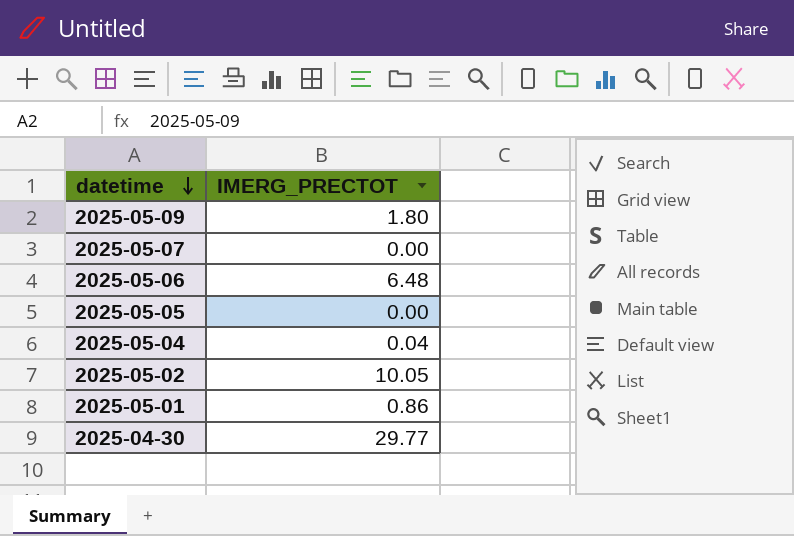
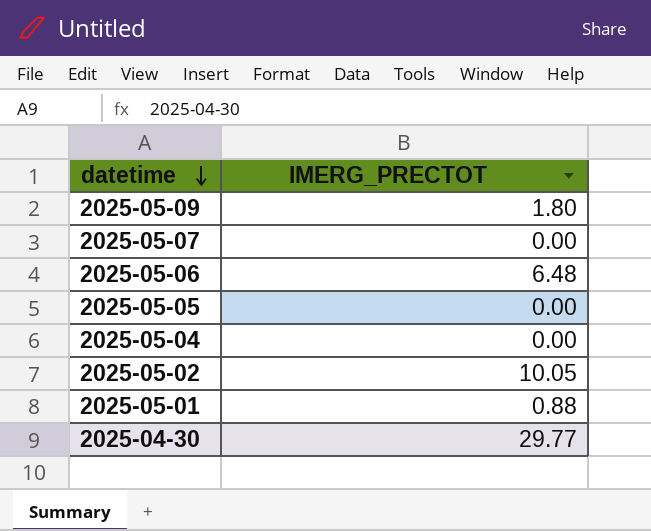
2025-05-04 | IMERG_PRECTOT: 0.04 -> 0.00
2025-05-01 | IMERG_PRECTOT: 0.86 -> 0.88

